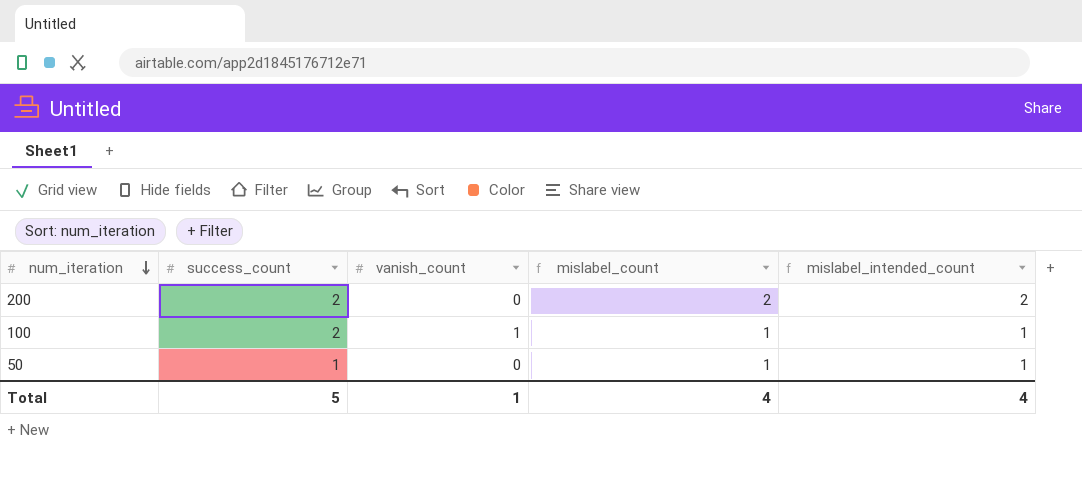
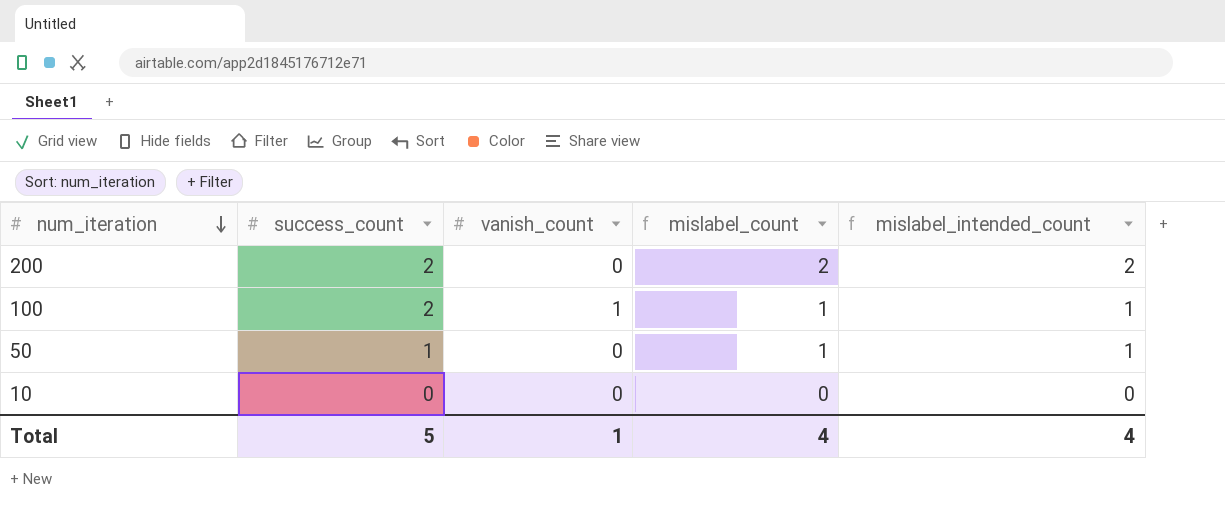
row 10: none -> 0 | 0 | 0 | 0

